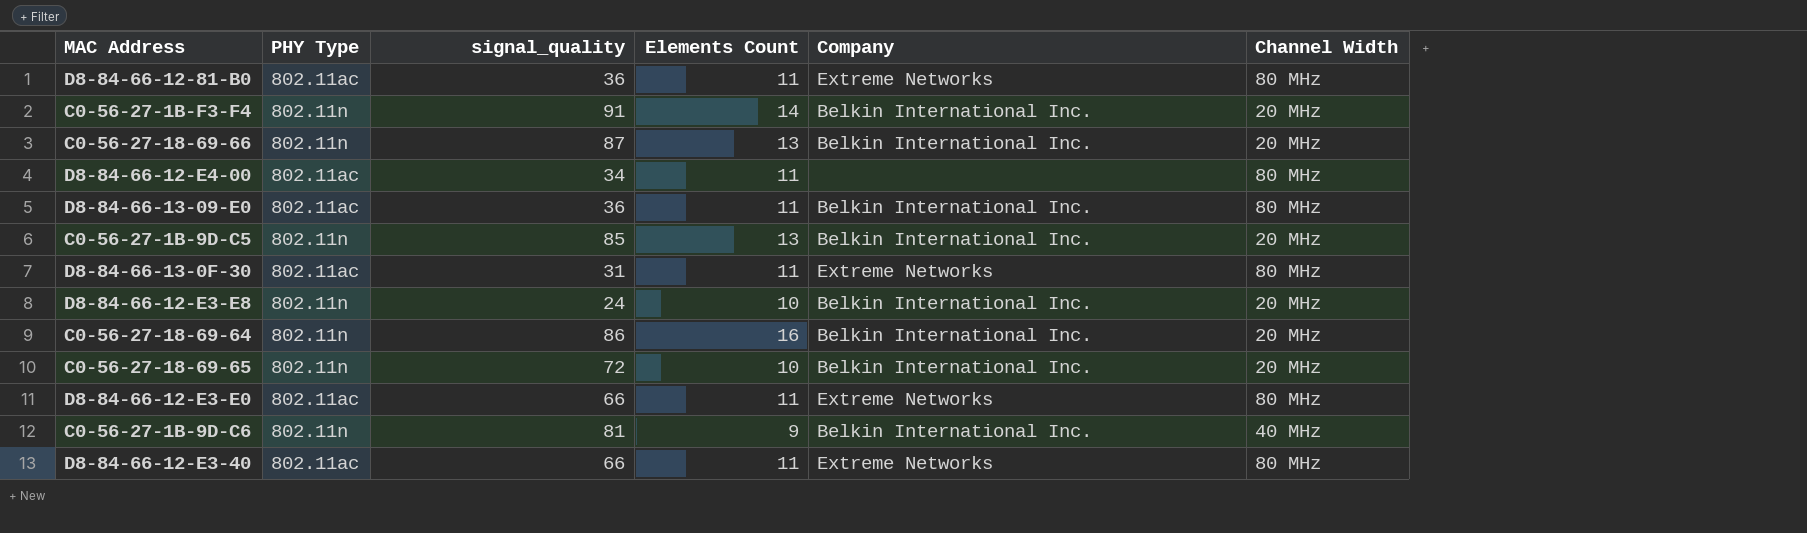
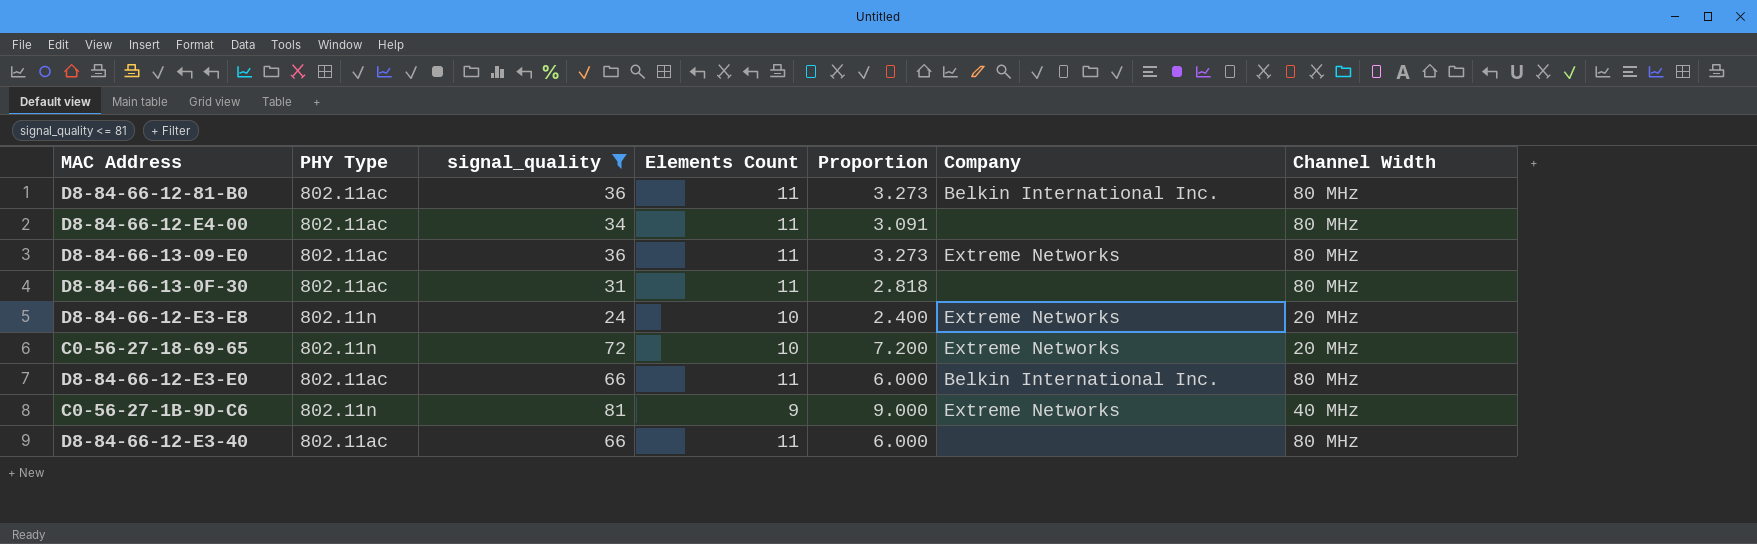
filter: none -> signal_quality <= 81
column Proportion | formula: none -> [signal_quality] / [Elements Count]
D8-84-66-12-81-B0 | Company: Extreme Networks -> Belkin International Inc.
D8-84-66-13-09-E0 | Company: Belkin International Inc. -> Extreme Networks
D8-84-66-13-0F-30 | Company: Extreme Networks -> none
D8-84-66-12-E3-E8 | Company: Belkin International Inc. -> Extreme Networks
C0-56-27-18-69-65 | Company: Belkin International Inc. -> Extreme Networks
D8-84-66-12-E3-E0 | Company: Extreme Networks -> Belkin International Inc.
C0-56-27-1B-9D-C6 | Company: Belkin International Inc. -> Extreme Networks
D8-84-66-12-E3-40 | Company: Extreme Networks -> none

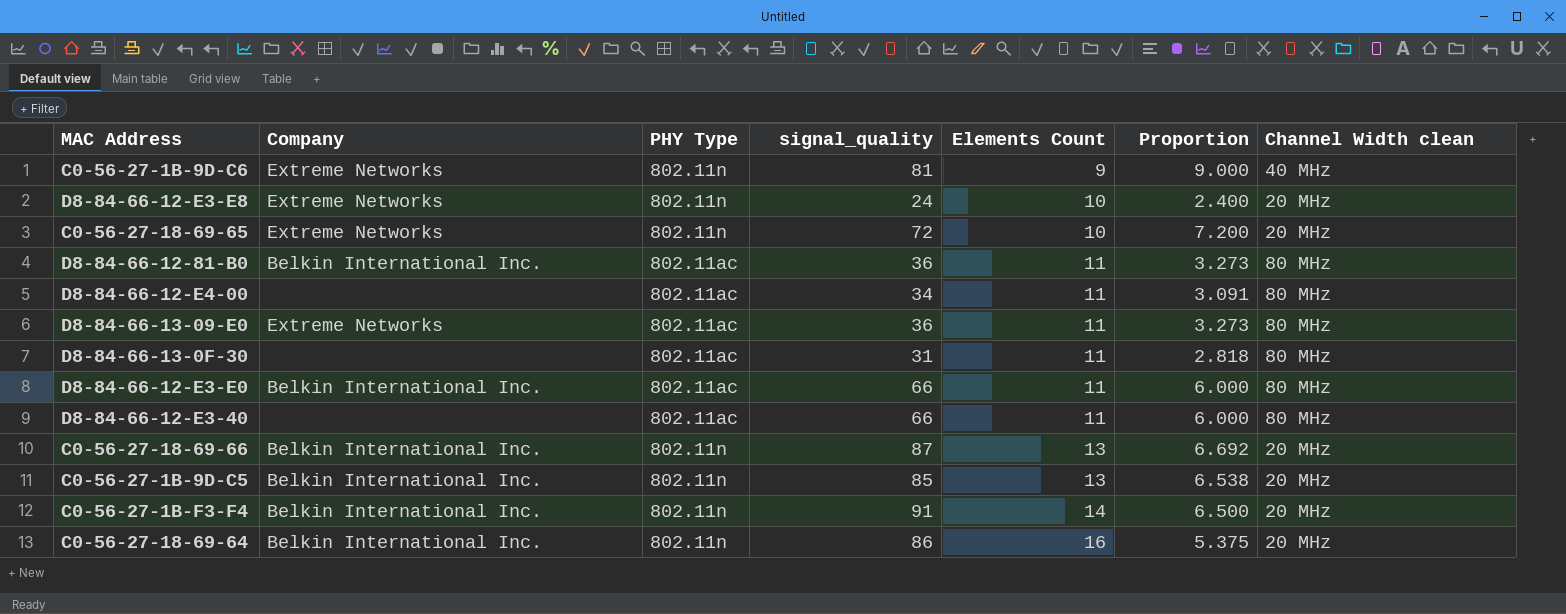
filter: signal_quality <= 81 -> none
row order: none -> Elements Count ascending
column Company | position: 6 -> 2
column name: Channel Width -> Channel Width clean

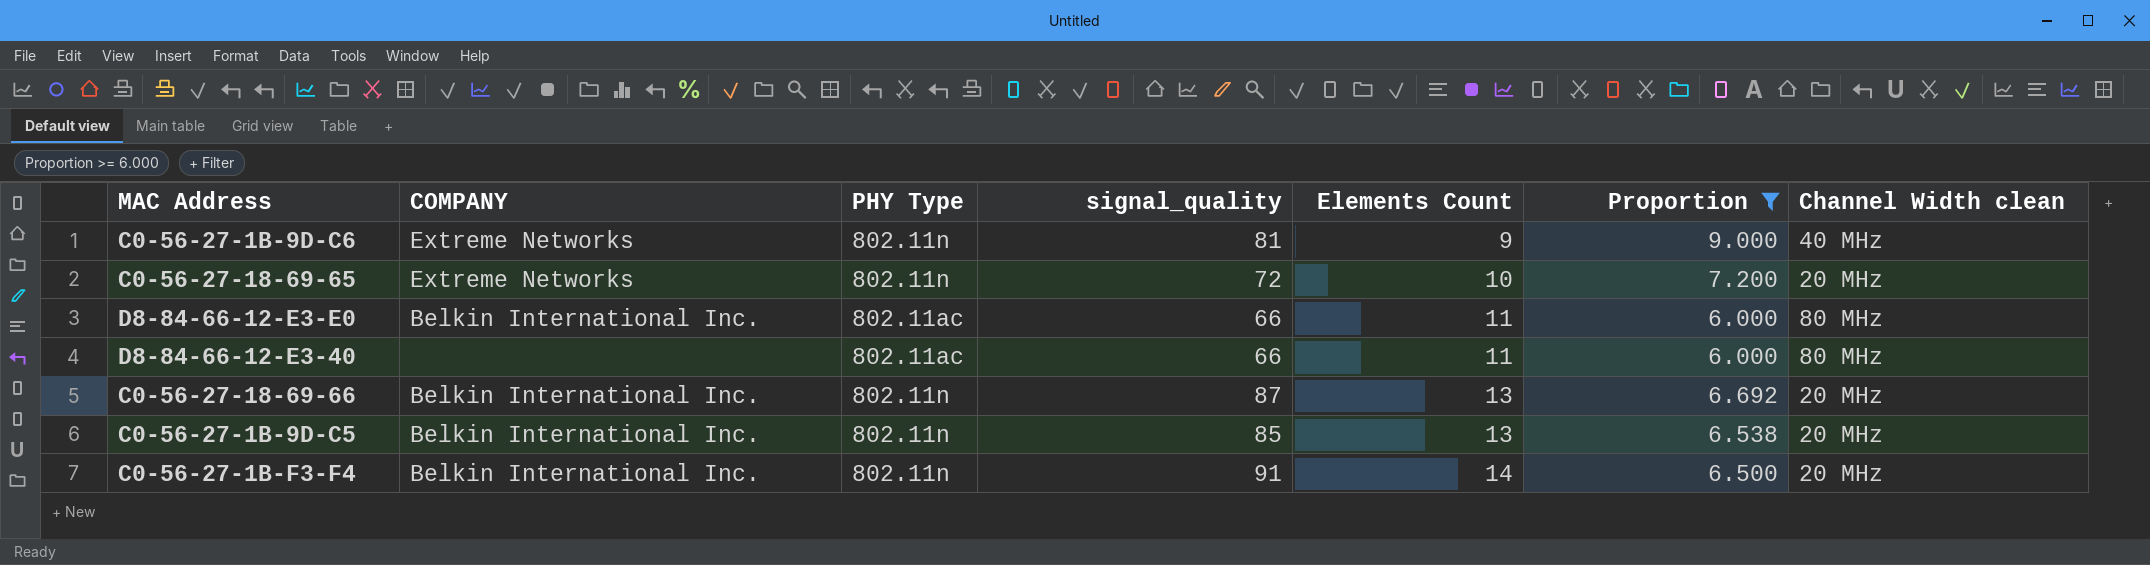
filter: none -> Proportion >= 6.000
column name: Company -> COMPANY

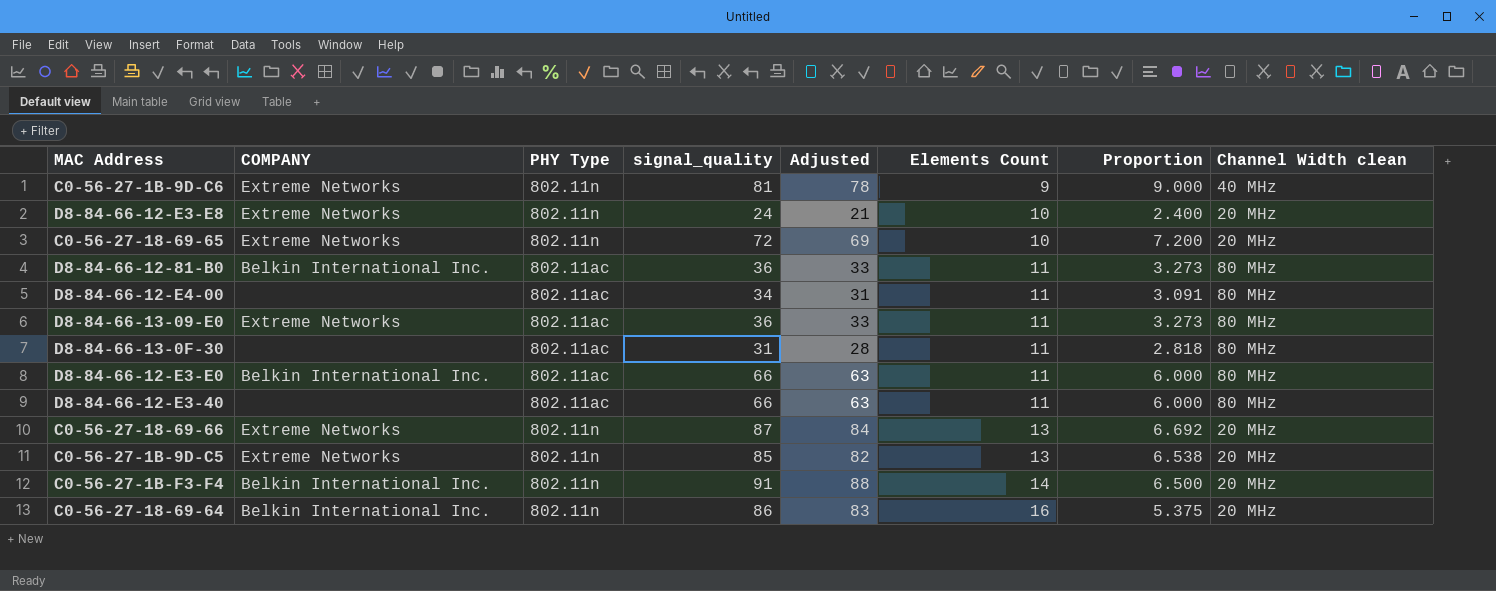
filter: Proportion >= 6.000 -> none
column Adjusted | formula: none -> [signal_quality] - 3
C0-56-27-18-69-66 | COMPANY: Belkin International Inc. -> Extreme Networks
C0-56-27-1B-9D-C5 | COMPANY: Belkin International Inc. -> Extreme Networks

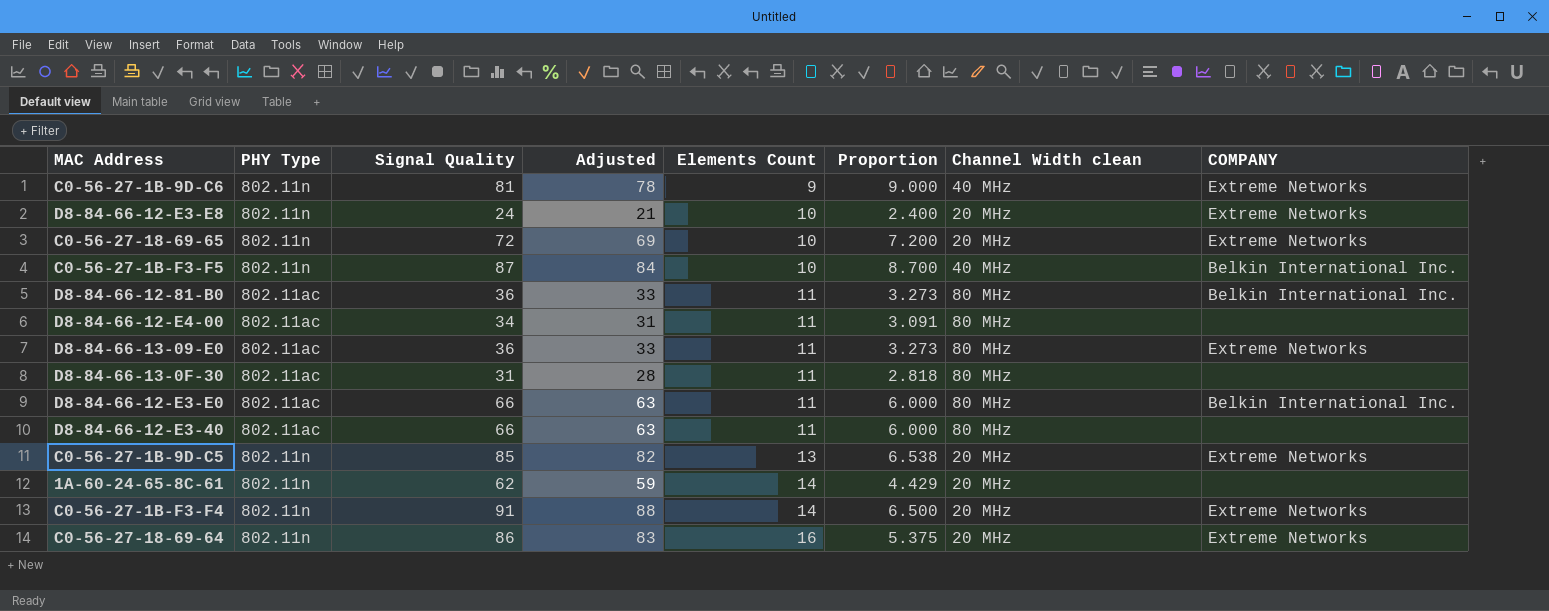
column name: signal_quality -> Signal Quality
column COMPANY | position: 2 -> 8
row C0-56-27-18-69-66: Extreme Networks | 802.11n | 87 | 84 | 13 | 6.692 | 20 MHz -> none
row C0-56-27-1B-F3-F5: none -> 802.11n | 87 | 84 | 10 | 8.700 | 40 MHz | Belkin International Inc.
row 1A-60-24-65-8C-61: none -> 802.11n | 62 | 59 | 14 | 4.429 | 20 MHz | none
C0-56-27-1B-F3-F4 | COMPANY: Belkin International Inc. -> Extreme Networks
C0-56-27-18-69-64 | COMPANY: Belkin International Inc. -> Extreme Networks

